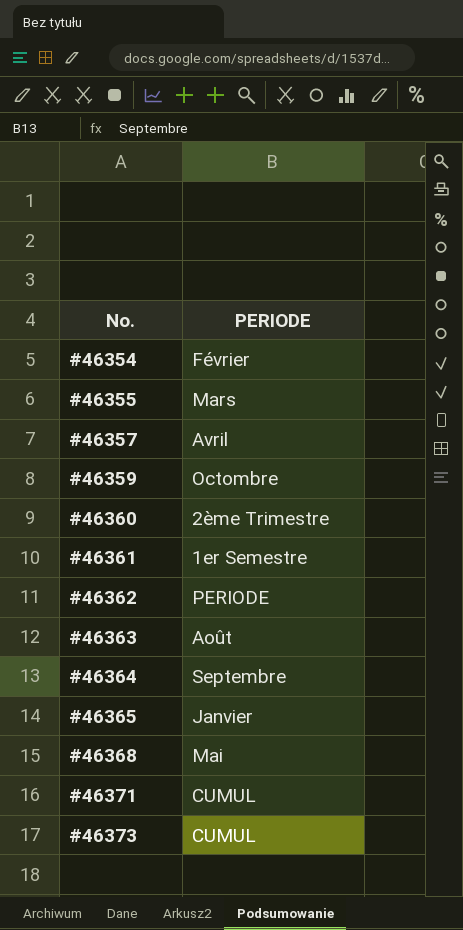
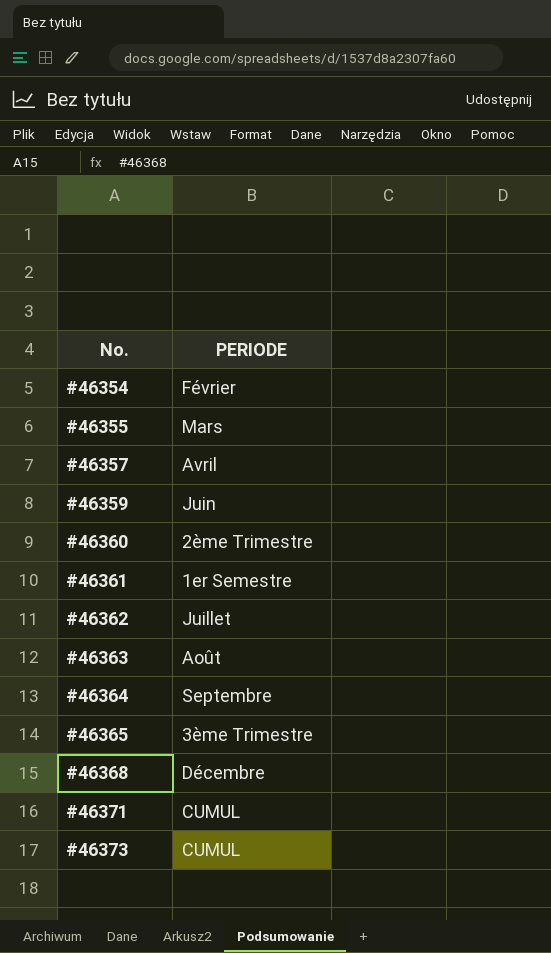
#46359 | PERIODE: Octombre -> Juin
#46362 | PERIODE: PERIODE -> Juillet
#46365 | PERIODE: Janvier -> 3ème Trimestre
#46368 | PERIODE: Mai -> Décembre

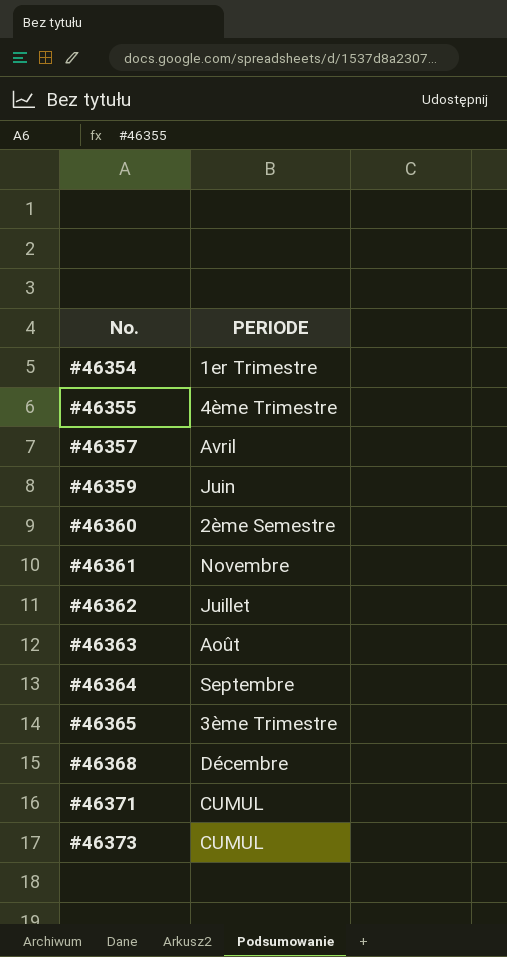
#46354 | PERIODE: Février -> 1er Trimestre
#46355 | PERIODE: Mars -> 4ème Trimestre
#46360 | PERIODE: 2ème Trimestre -> 2ème Semestre
#46361 | PERIODE: 1er Semestre -> Novembre

